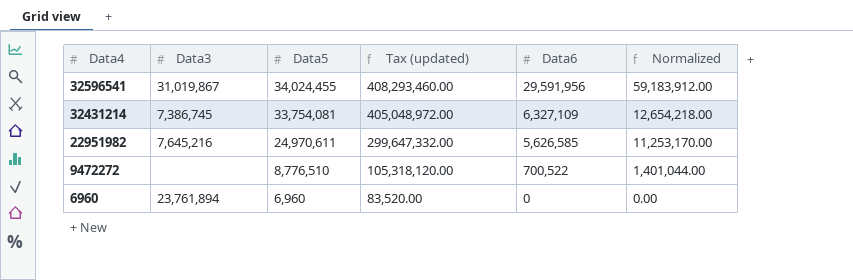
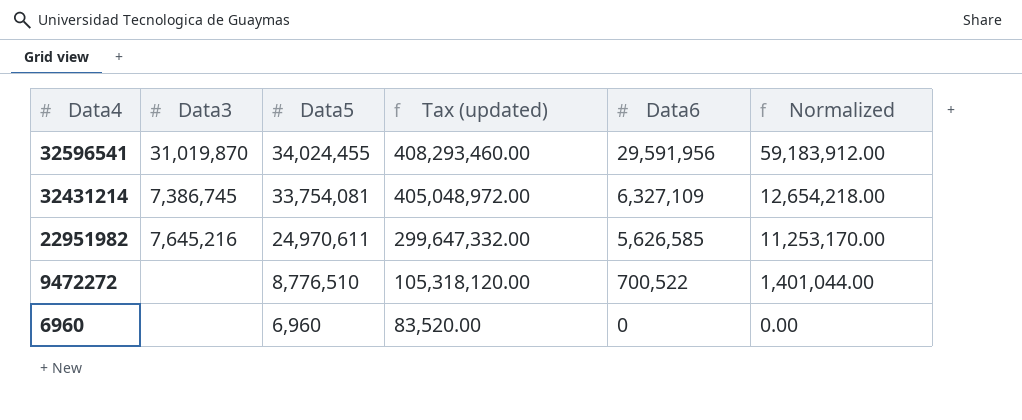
32596541 | Data3: 31,019,867 -> 31,019,870
6960 | Data3: 23,761,894 -> none

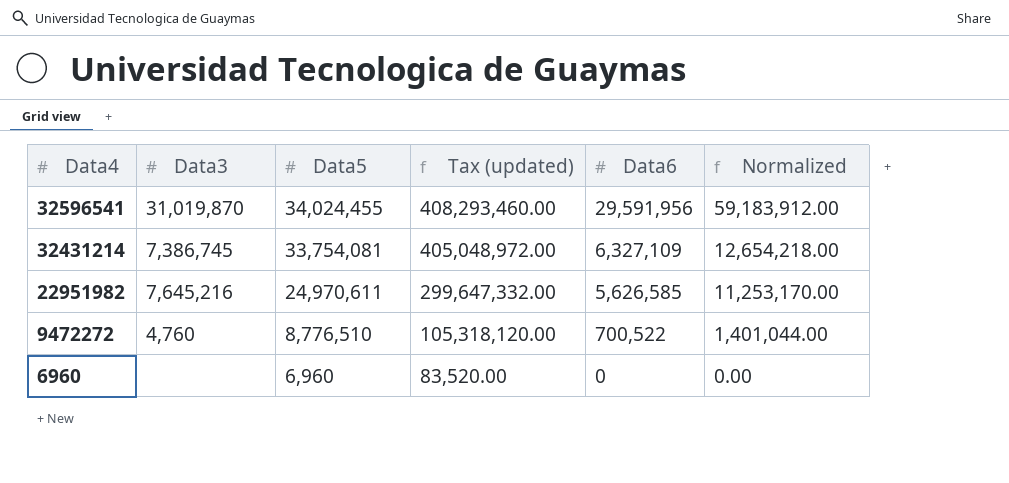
9472272 | Data3: none -> 4,760

